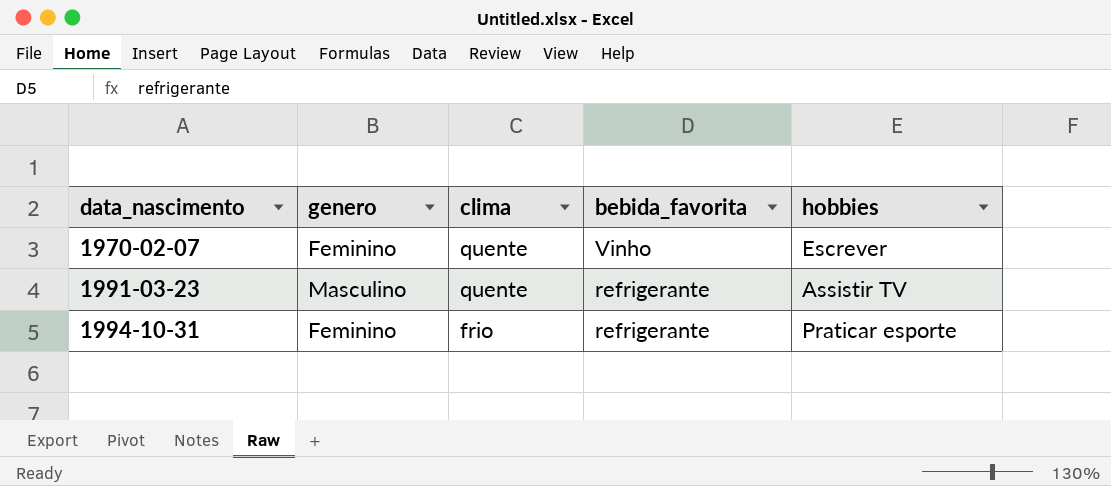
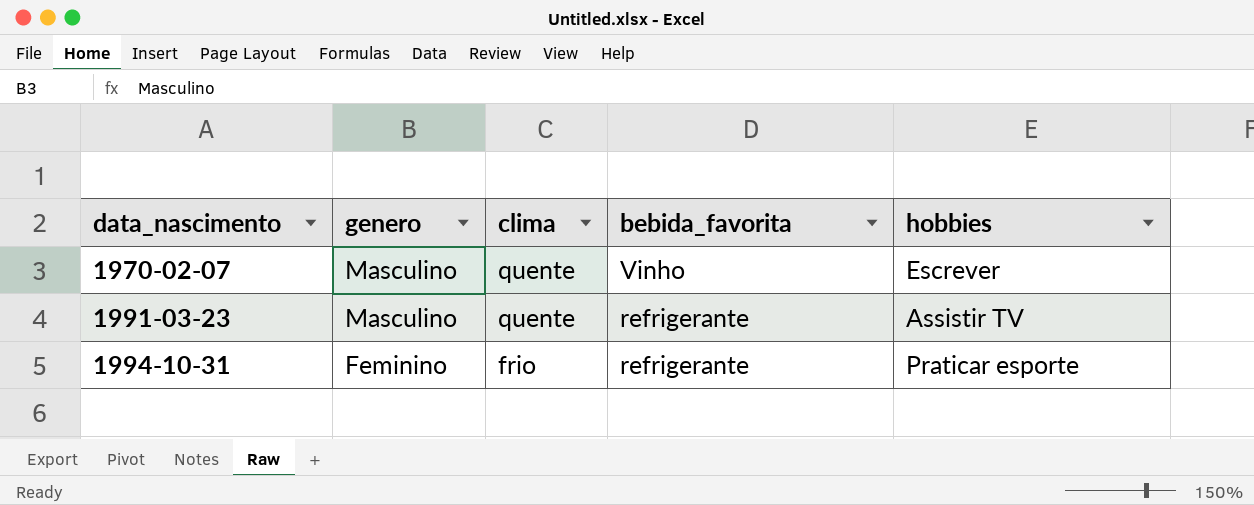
1970-02-07 | genero: Feminino -> Masculino

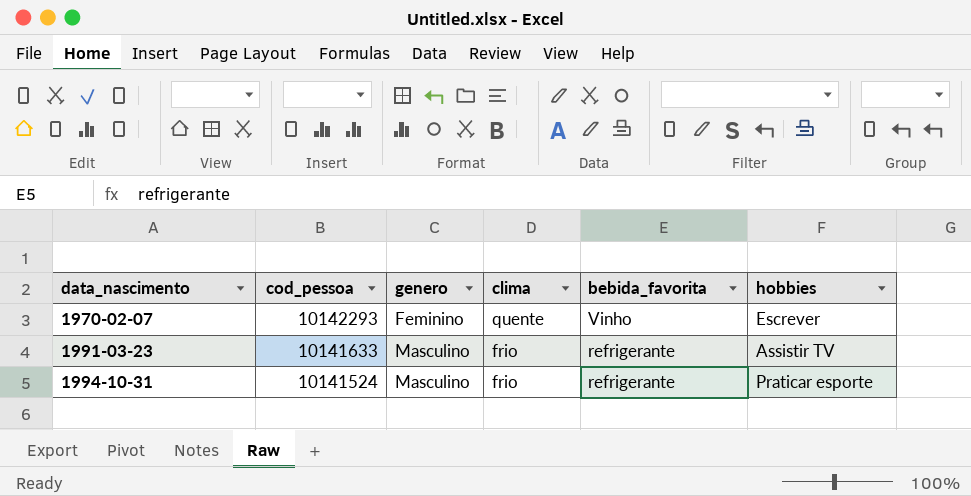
column cod_pessoa | position: none -> 2
1970-02-07 | genero: Masculino -> Feminino
1991-03-23 | clima: quente -> frio
1994-10-31 | genero: Feminino -> Masculino

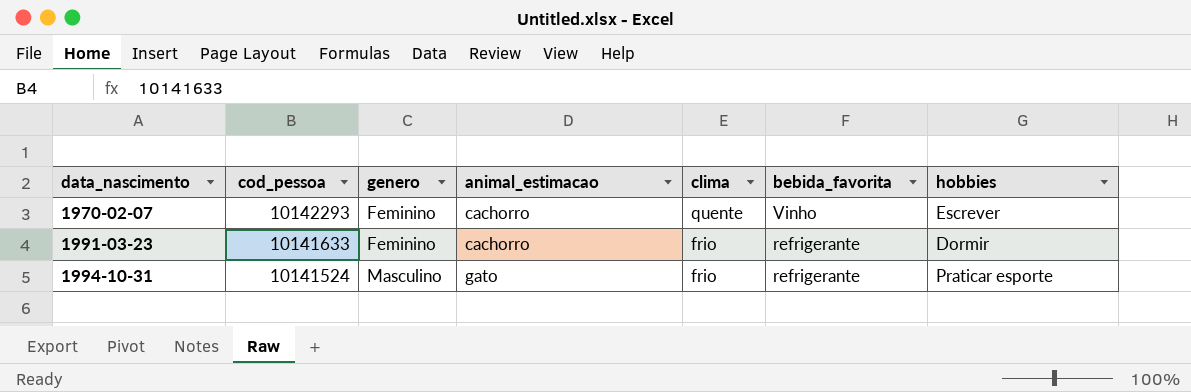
column animal_estimacao | position: none -> 4
1991-03-23 | genero: Masculino -> Feminino
1991-03-23 | hobbies: Assistir TV -> Dormir

